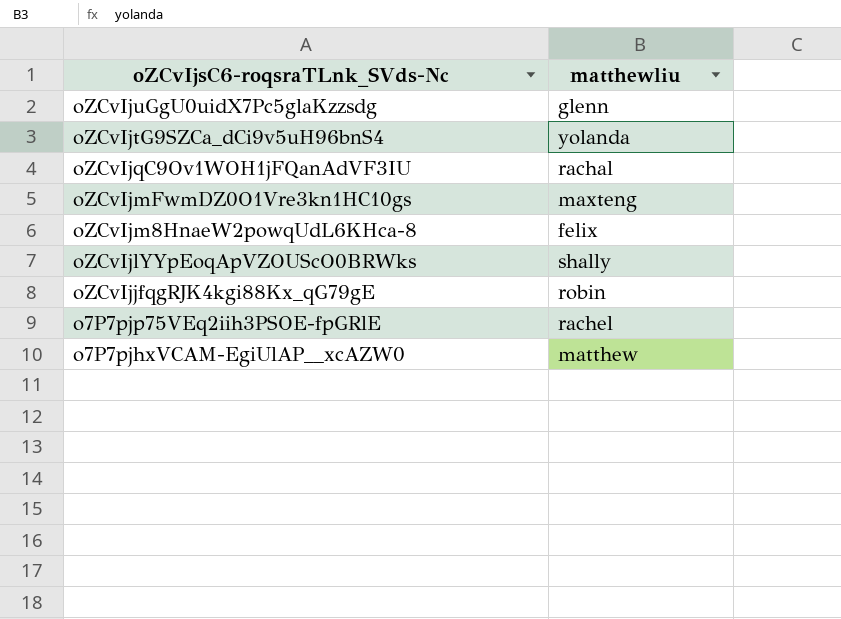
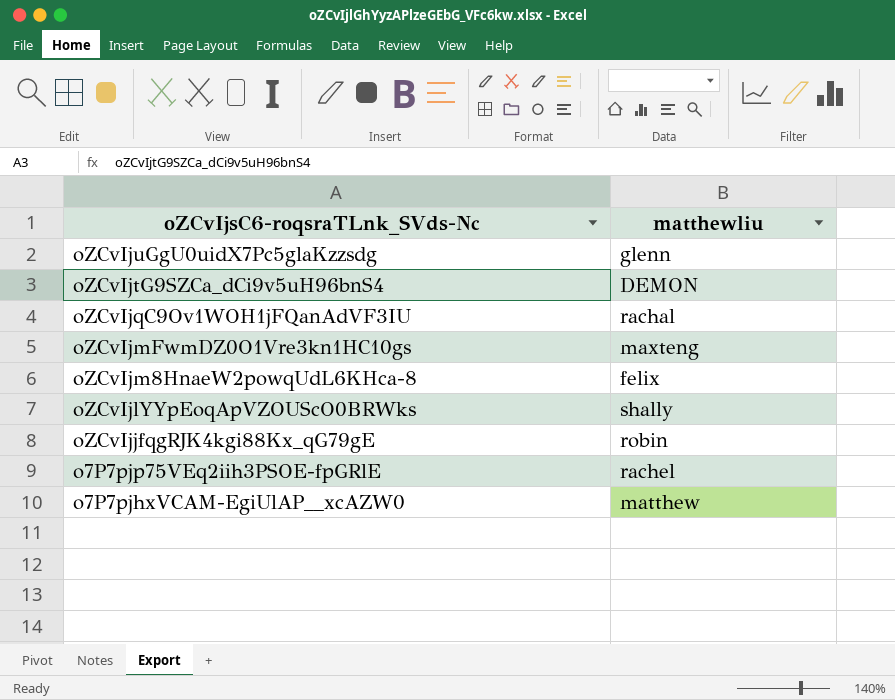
oZCvIjtG9SZCa_dCi9v5uH96bnS4 | matthewliu: yolanda -> DEMON

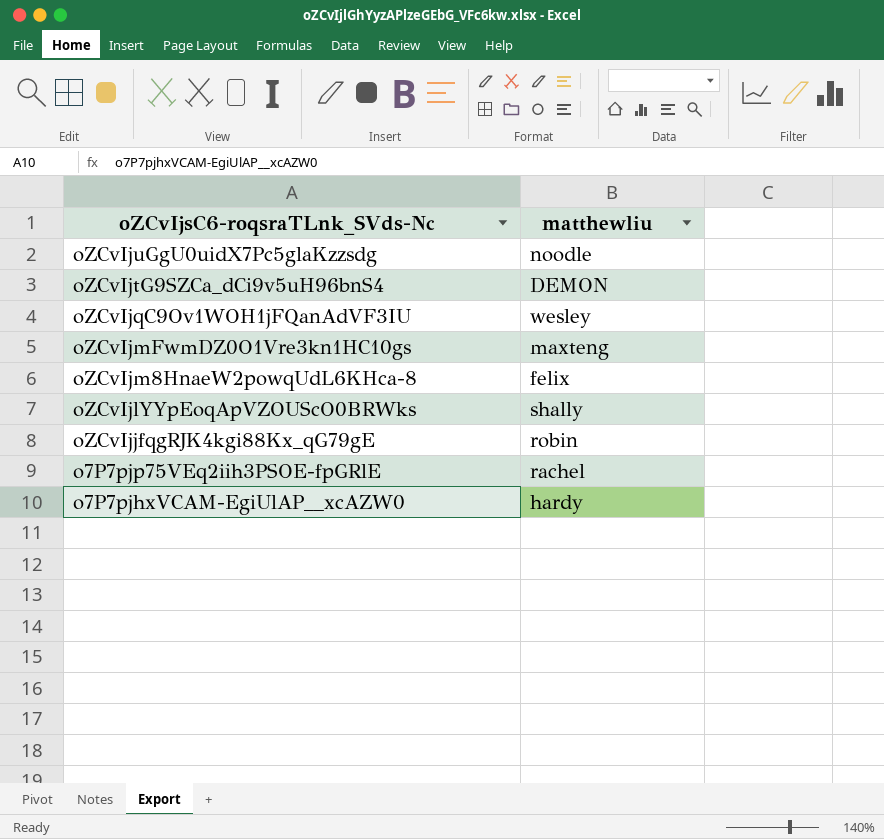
oZCvIjuGgU0uidX7Pc5glaKzzsdg | matthewliu: glenn -> noodle
oZCvIjqC9Ov1WOH1jFQanAdVF3IU | matthewliu: rachal -> wesley
o7P7pjhxVCAM-EgiUlAP__xcAZW0 | matthewliu: matthew -> hardy

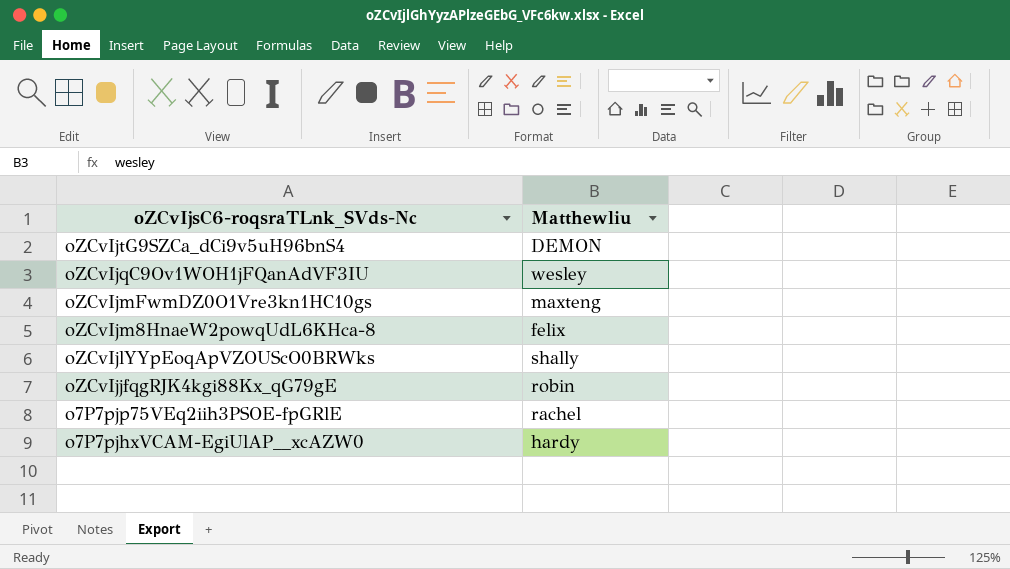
column name: matthewliu -> Matthewliu
row oZCvIjuGgU0uidX7Pc5glaKzzsdg: noodle -> none

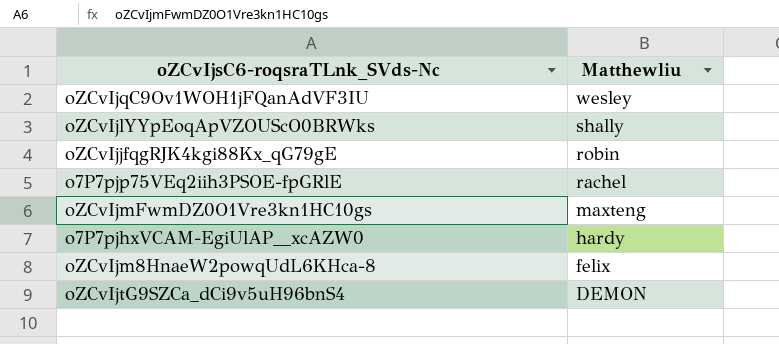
row order: oZCvIjsC6-roqsraTLnk_SVds-Nc descending -> Matthewliu descending

